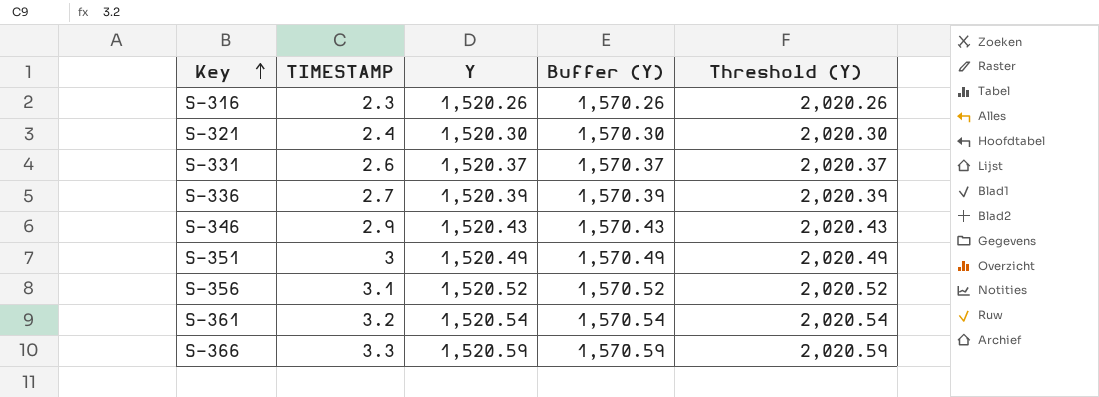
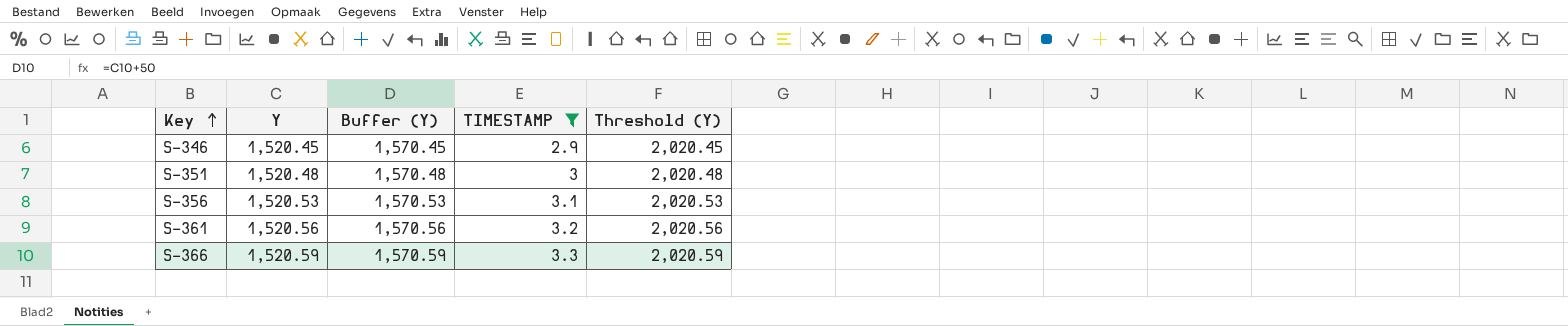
filter: none -> TIMESTAMP >= 2.9
column TIMESTAMP | position: 2 -> 4
S-346 | Y: 1,520.43 -> 1,520.45
S-346 | Buffer (Y): 1,570.43 -> 1,570.45
S-346 | Threshold (Y): 2,020.43 -> 2,020.45
S-351 | Y: 1,520.49 -> 1,520.48
S-351 | Buffer (Y): 1,570.49 -> 1,570.48
S-351 | Threshold (Y): 2,020.49 -> 2,020.48
S-356 | Y: 1,520.52 -> 1,520.53
S-356 | Buffer (Y): 1,570.52 -> 1,570.53
S-356 | Threshold (Y): 2,020.52 -> 2,020.53
S-361 | Y: 1,520.54 -> 1,520.56
S-361 | Buffer (Y): 1,570.54 -> 1,570.56
S-361 | Threshold (Y): 2,020.54 -> 2,020.56

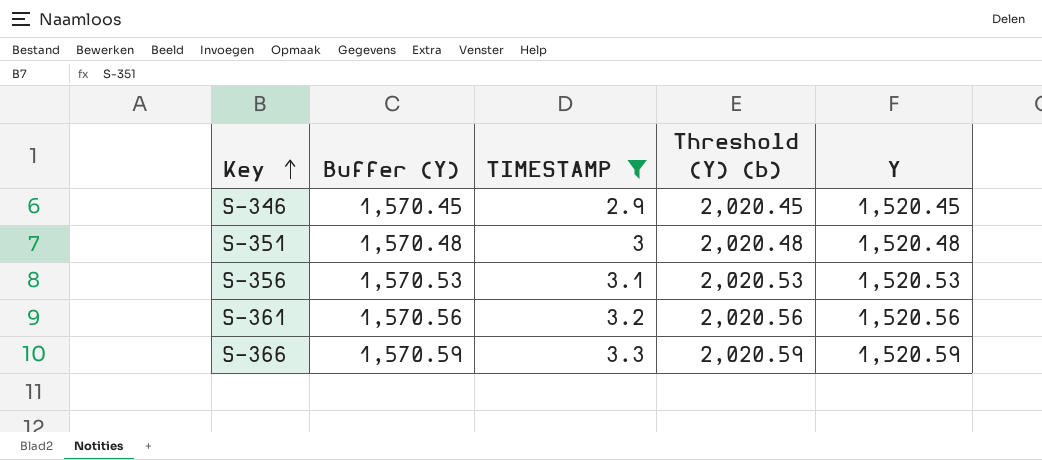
column name: Threshold (Y) -> Threshold (Y) (b)
column Y | position: 2 -> 5

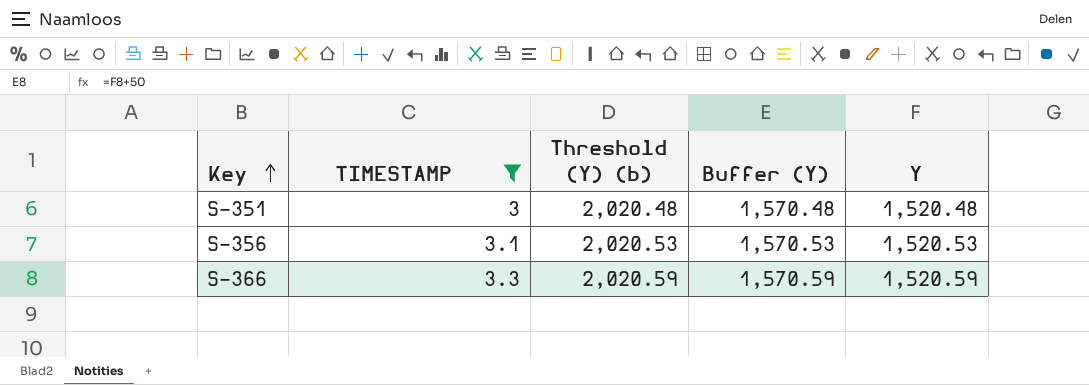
column Buffer (Y) | position: 2 -> 4
row S-346: 1,570.45 | 2.9 | 2,020.45 | 1,520.45 -> none
row S-361: 1,570.56 | 3.2 | 2,020.56 | 1,520.56 -> none

